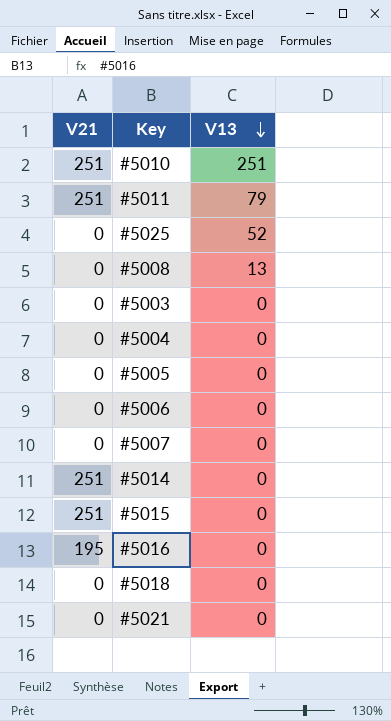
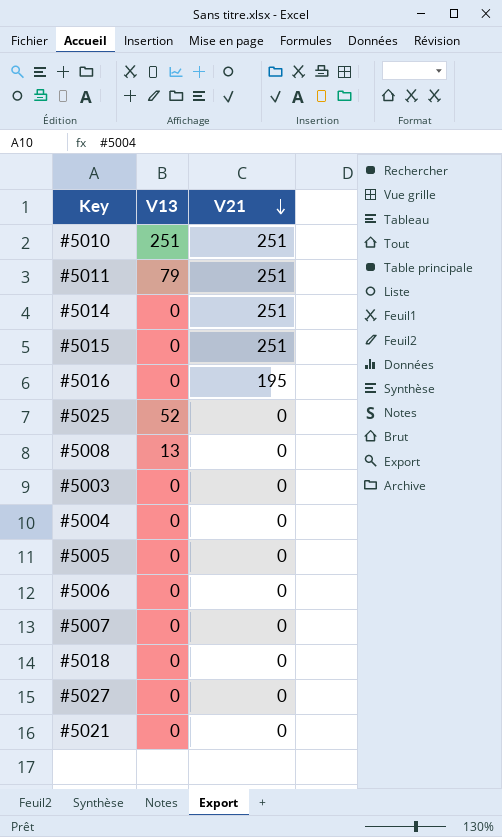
row order: V13 descending -> V21 descending
column V21 | position: 1 -> 3
row #5027: none -> 0 | 0

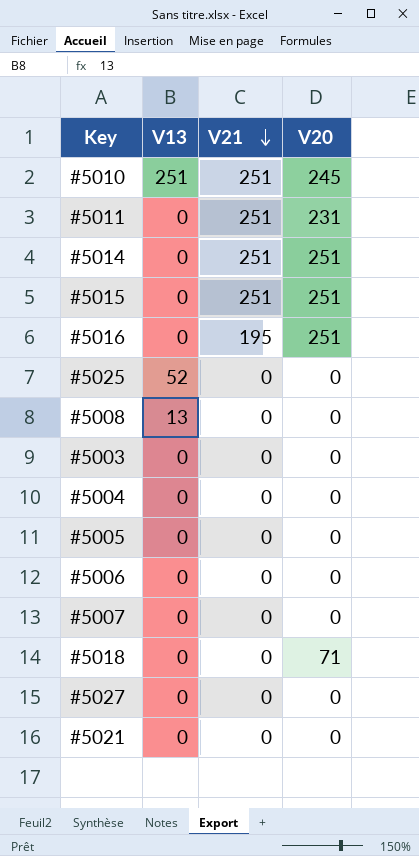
column V20 | position: none -> 4
#5011 | V13: 79 -> 0

